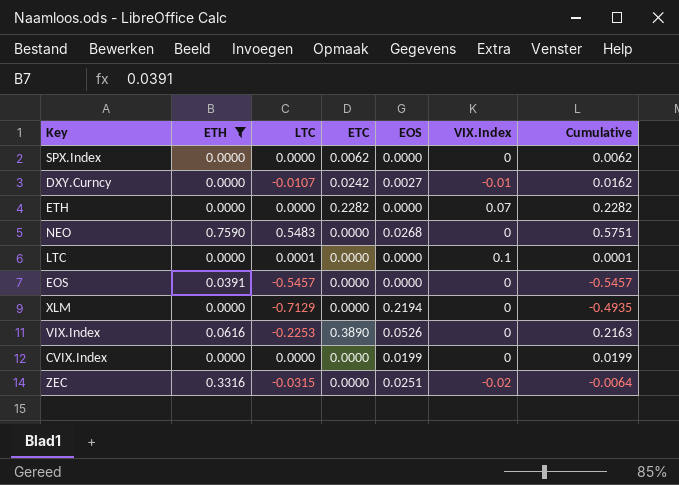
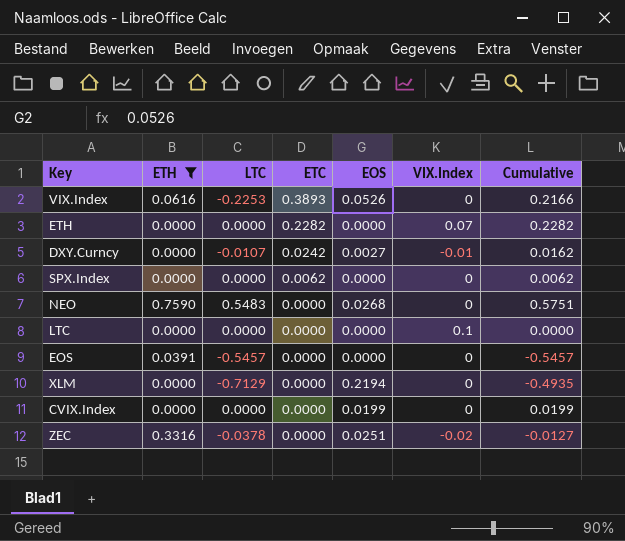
row order: none -> ETC descending
VIX.Index | ETC: 0.3890 -> 0.3893
VIX.Index | Cumulative: 0.2163 -> 0.2166
LTC | LTC: 0.0001 -> 0.0000
LTC | Cumulative: 0.0001 -> 0.0000
ZEC | LTC: -0.0315 -> -0.0378
ZEC | Cumulative: -0.0064 -> -0.0127

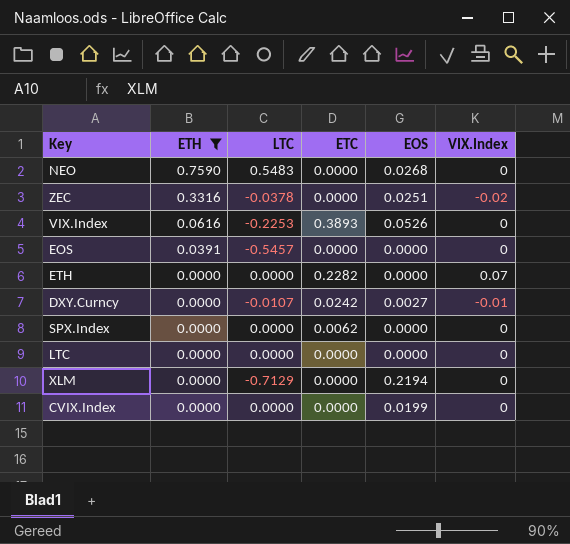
row order: ETC descending -> ETH descending
column Cumulative | formula: [LTC] + [ETC] + [EOS] -> none
LTC | VIX.Index: 0.1 -> 0

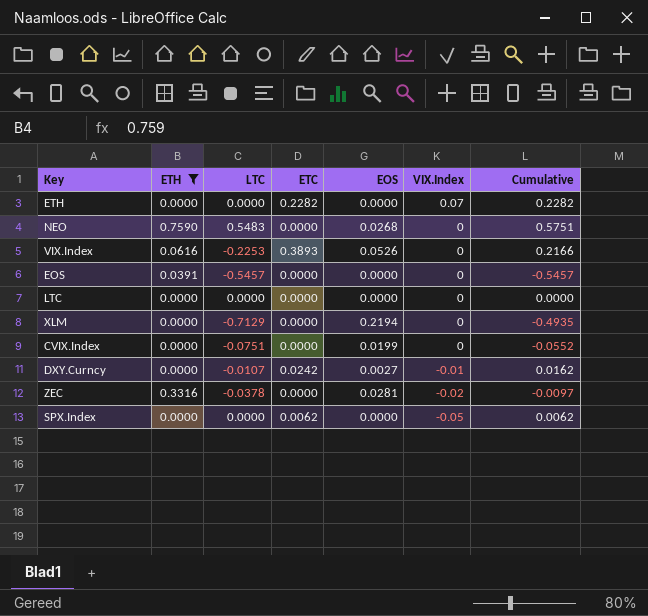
row order: ETH descending -> VIX.Index descending
column Cumulative | formula: none -> [LTC] + [ETC] + [EOS]
CVIX.Index | LTC: 0.0000 -> -0.0751
ZEC | EOS: 0.0251 -> 0.0281
SPX.Index | VIX.Index: 0 -> -0.05

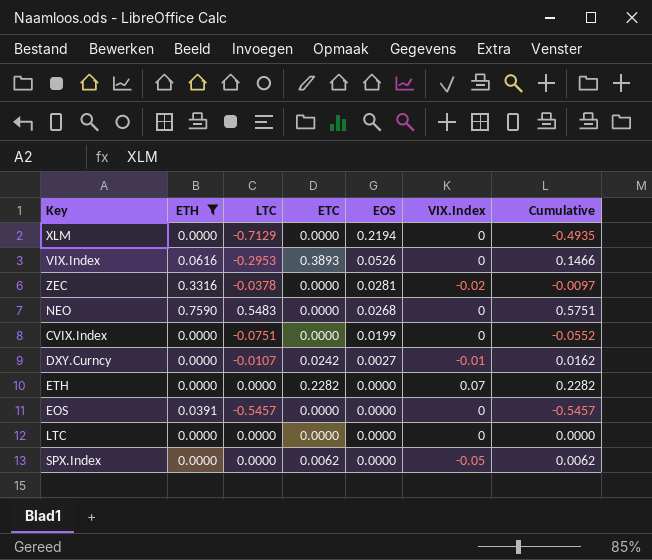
row order: VIX.Index descending -> EOS descending
VIX.Index | LTC: -0.2253 -> -0.2953
VIX.Index | Cumulative: 0.2166 -> 0.1466

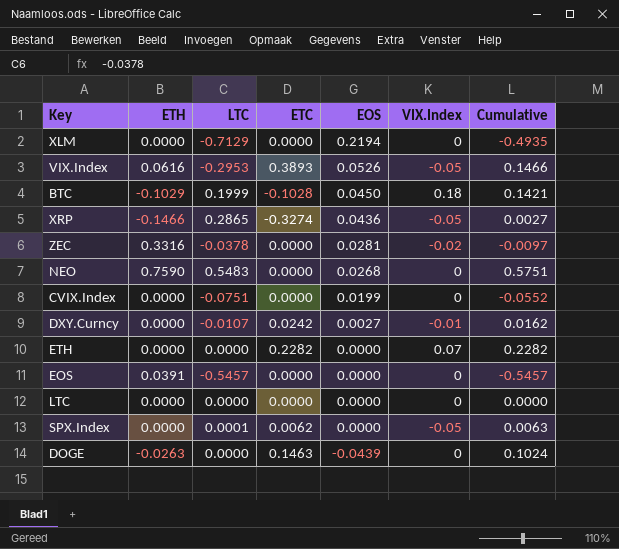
filter: ETH >= 0.0000 -> none
VIX.Index | VIX.Index: 0 -> -0.05
SPX.Index | LTC: 0.0000 -> 0.0001
SPX.Index | Cumulative: 0.0062 -> 0.0063

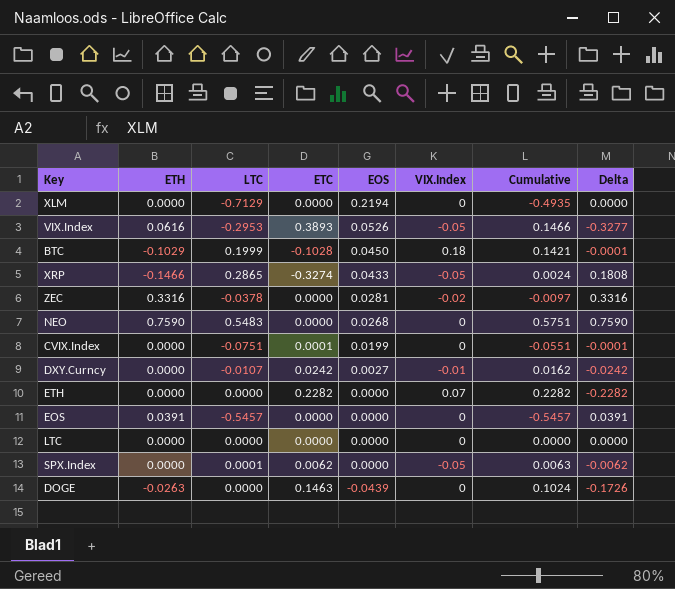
column Delta | formula: none -> [ETH] - [ETC]
XRP | EOS: 0.0436 -> 0.0433
XRP | Cumulative: 0.0027 -> 0.0024
CVIX.Index | ETC: 0.0000 -> 0.0001
CVIX.Index | Cumulative: -0.0552 -> -0.0551

